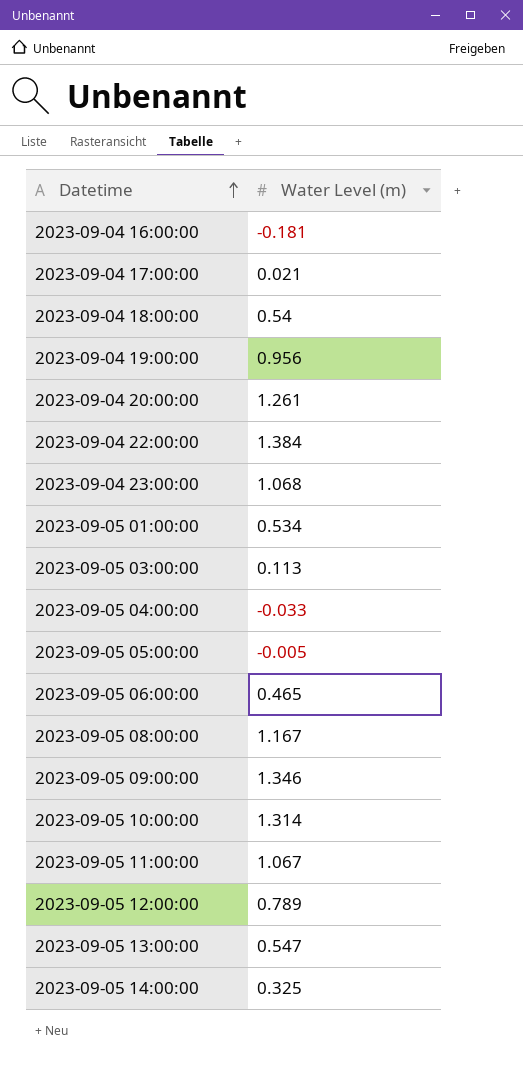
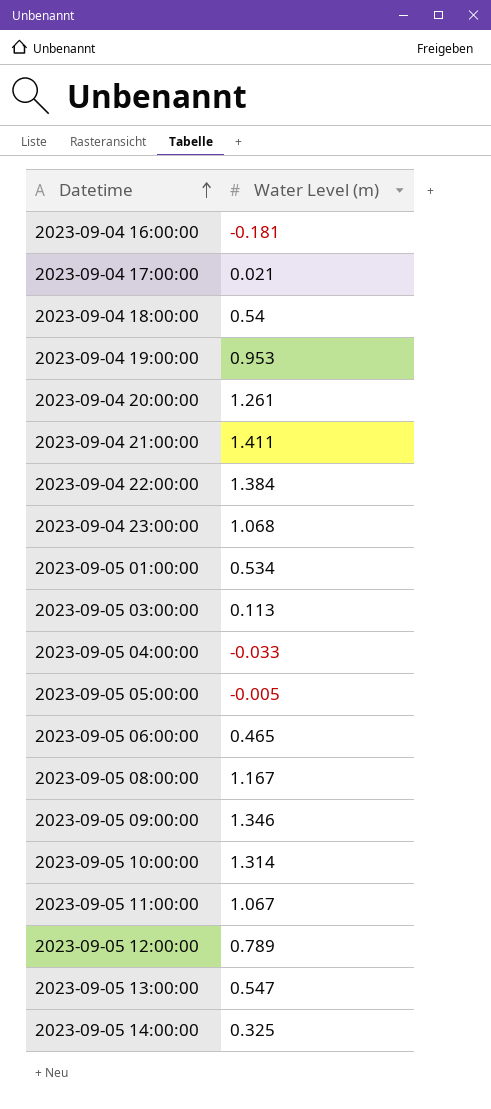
2023-09-04 19:00:00 | Water Level (m): 0.956 -> 0.953
row 2023-09-04 21:00:00: none -> 1.411

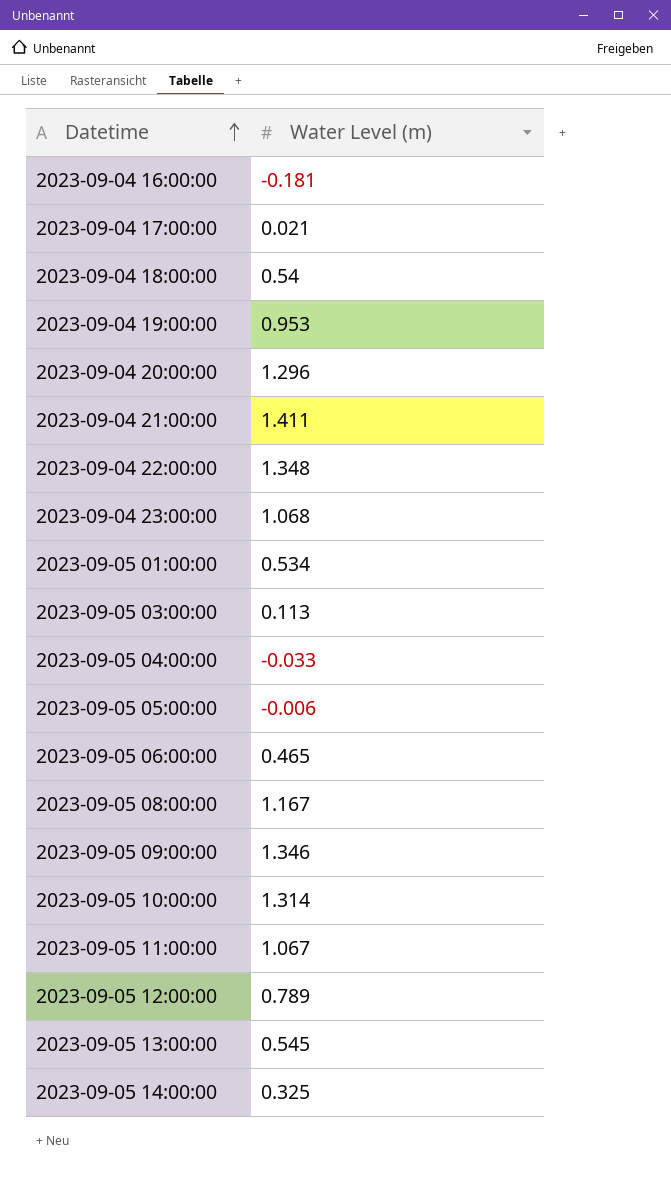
2023-09-04 20:00:00 | Water Level (m): 1.261 -> 1.296
2023-09-04 22:00:00 | Water Level (m): 1.384 -> 1.348
2023-09-05 05:00:00 | Water Level (m): -0.005 -> -0.006
2023-09-05 13:00:00 | Water Level (m): 0.547 -> 0.545

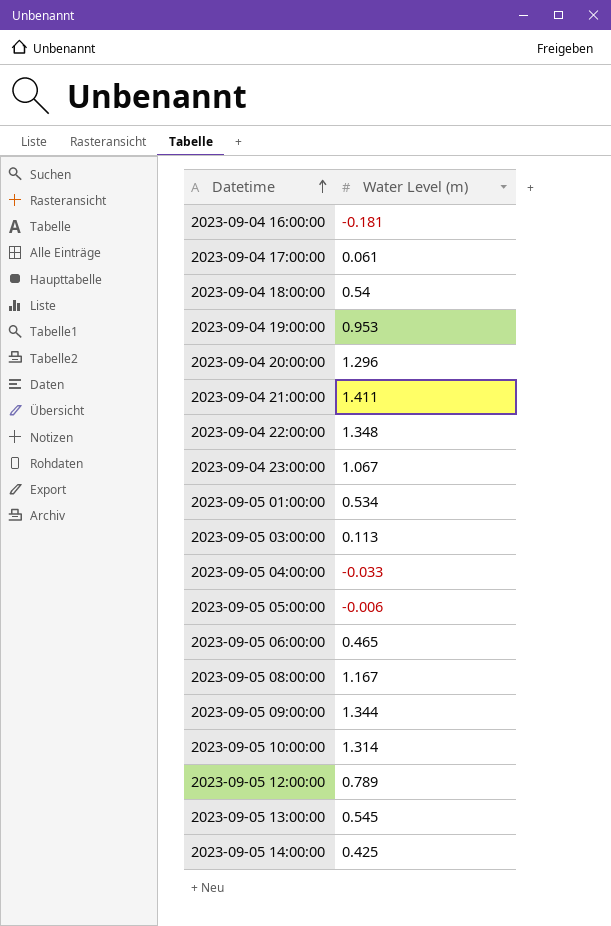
row 2023-09-05 11:00:00: 1.067 -> none
2023-09-04 17:00:00 | Water Level (m): 0.021 -> 0.061
2023-09-04 23:00:00 | Water Level (m): 1.068 -> 1.067
2023-09-05 09:00:00 | Water Level (m): 1.346 -> 1.344
2023-09-05 14:00:00 | Water Level (m): 0.325 -> 0.425

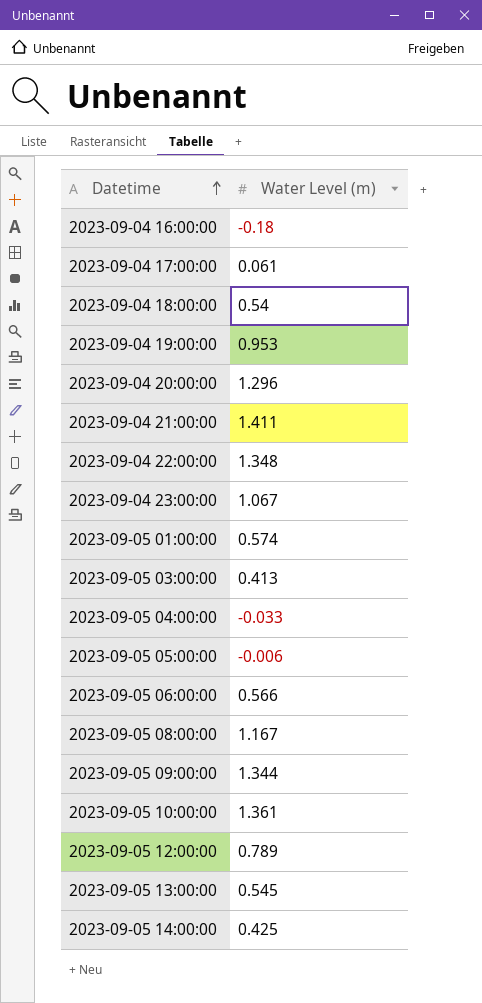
2023-09-04 16:00:00 | Water Level (m): -0.181 -> -0.18
2023-09-05 01:00:00 | Water Level (m): 0.534 -> 0.574
2023-09-05 03:00:00 | Water Level (m): 0.113 -> 0.413
2023-09-05 06:00:00 | Water Level (m): 0.465 -> 0.566
2023-09-05 10:00:00 | Water Level (m): 1.314 -> 1.361

